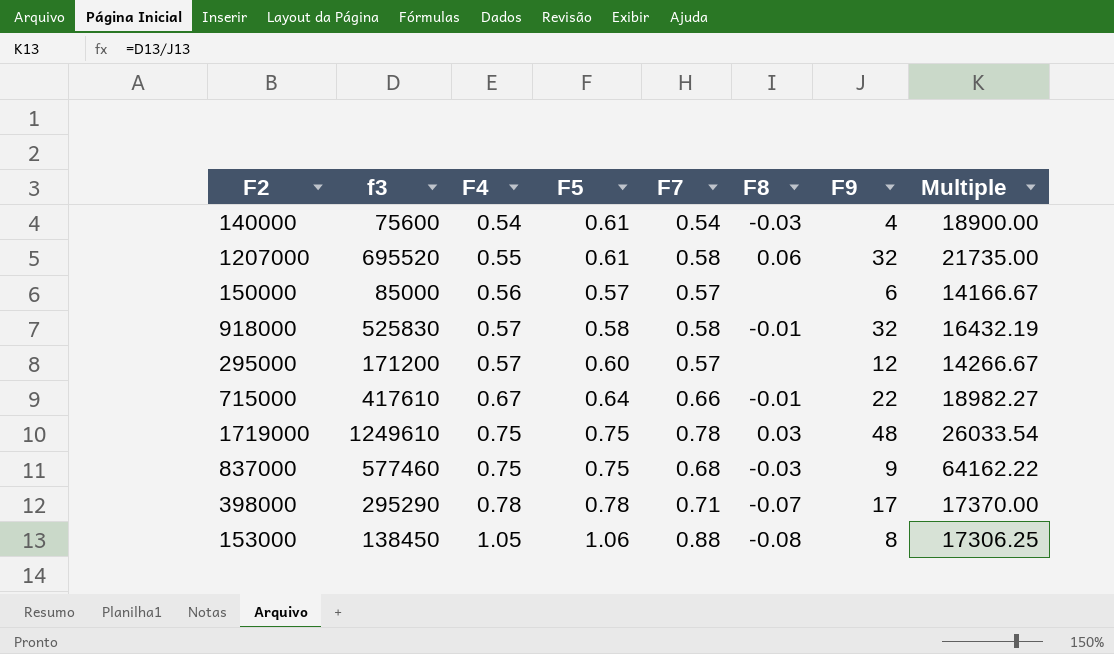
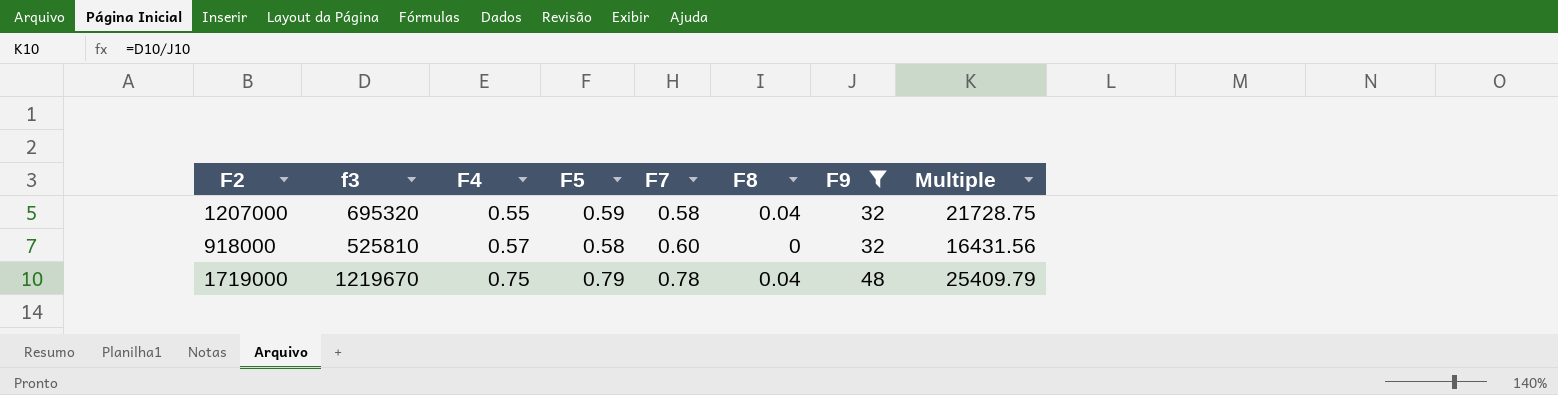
filter: none -> F9 >= 32
1207000 | f3: 695520 -> 695320
1207000 | F5: 0.61 -> 0.59
1207000 | F8: 0.06 -> 0.04
1207000 | Multiple: 21735.00 -> 21728.75
918000 | f3: 525830 -> 525810
918000 | F7: 0.58 -> 0.60
918000 | F8: -0.01 -> 0
918000 | Multiple: 16432.19 -> 16431.56
1719000 | f3: 1249610 -> 1219670
1719000 | F5: 0.75 -> 0.79
1719000 | F8: 0.03 -> 0.04
1719000 | Multiple: 26033.54 -> 25409.79

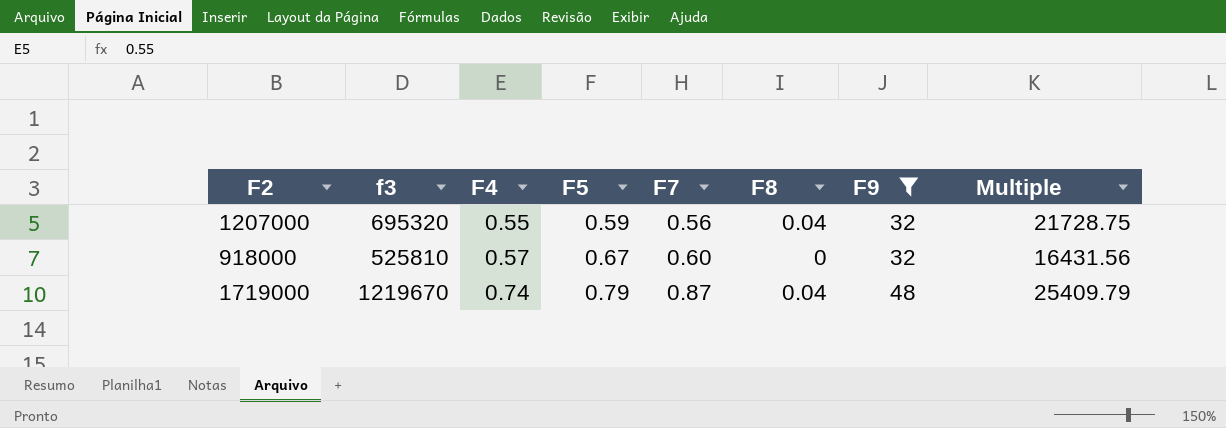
1207000 | F7: 0.58 -> 0.56
918000 | F5: 0.58 -> 0.67
1719000 | F4: 0.75 -> 0.74
1719000 | F7: 0.78 -> 0.87

